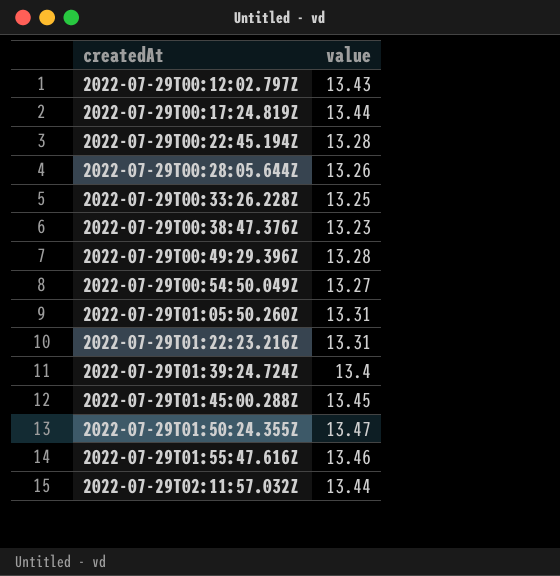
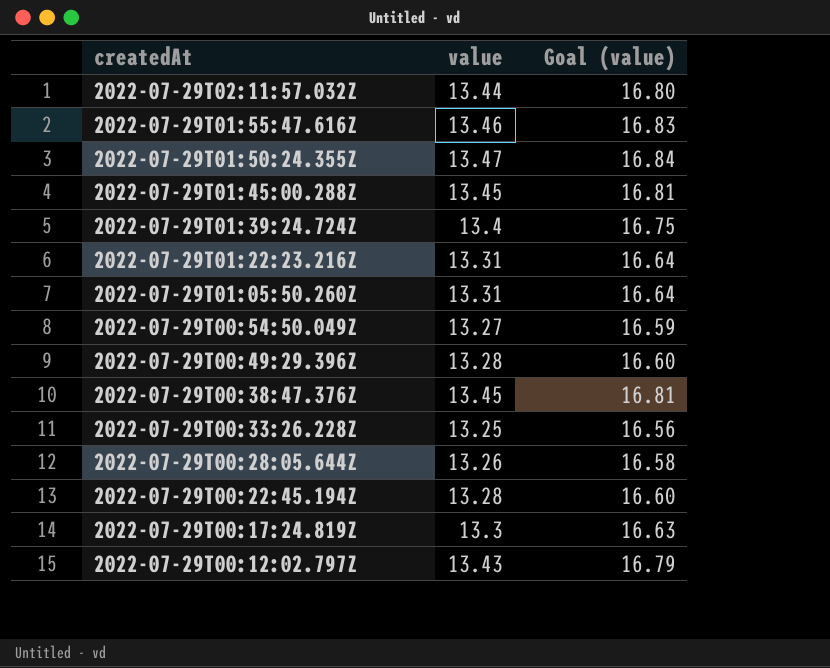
row order: createdAt ascending -> createdAt descending
column Goal (value) | formula: none -> [value] * 1.25
2022-07-29T00:38:47.376Z | value: 13.23 -> 13.45
2022-07-29T00:17:24.819Z | value: 13.44 -> 13.3

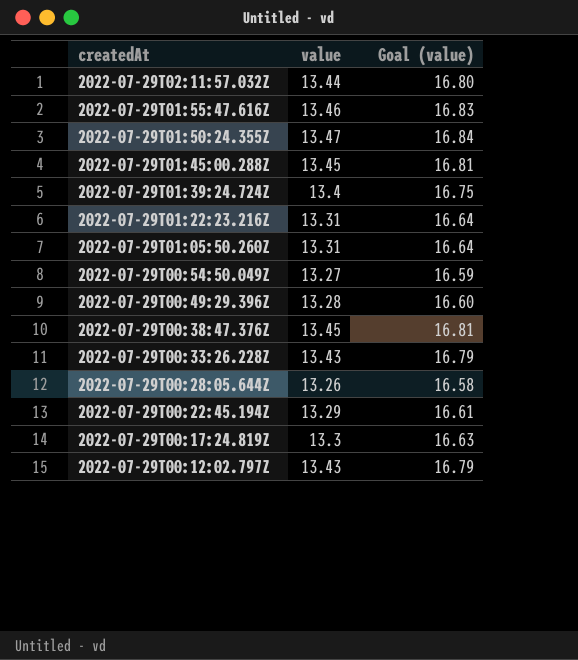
2022-07-29T00:33:26.228Z | value: 13.25 -> 13.43
2022-07-29T00:33:26.228Z | Goal (value): 16.56 -> 16.79
2022-07-29T00:22:45.194Z | value: 13.28 -> 13.29
2022-07-29T00:22:45.194Z | Goal (value): 16.60 -> 16.61

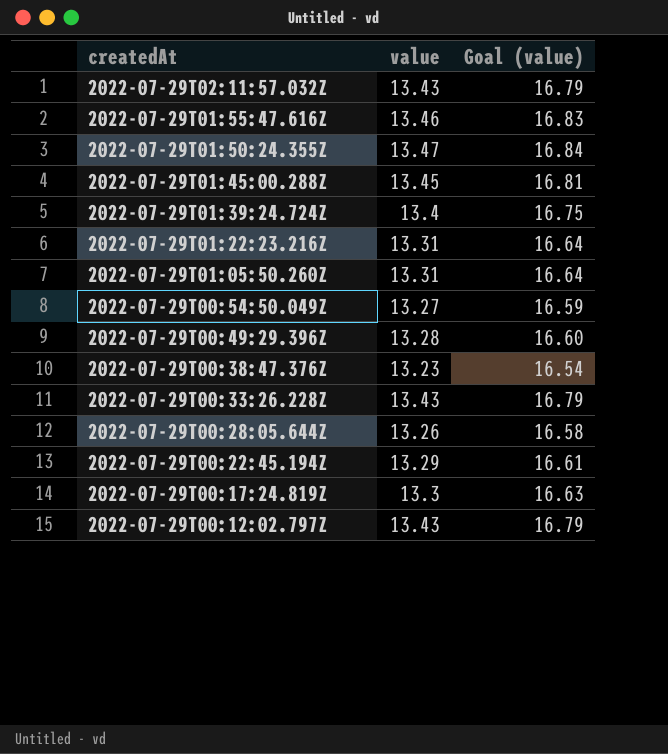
2022-07-29T02:11:57.032Z | value: 13.44 -> 13.43
2022-07-29T02:11:57.032Z | Goal (value): 16.80 -> 16.79
2022-07-29T00:38:47.376Z | value: 13.45 -> 13.23
2022-07-29T00:38:47.376Z | Goal (value): 16.81 -> 16.54

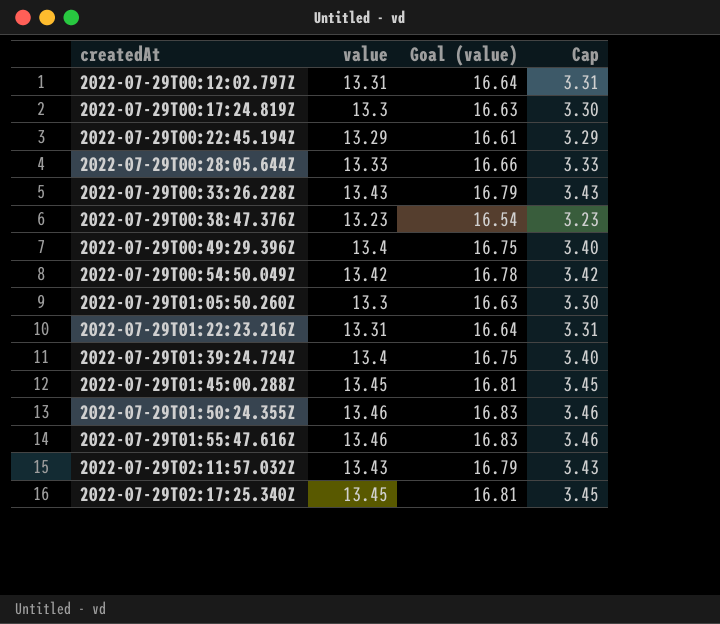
row order: createdAt descending -> createdAt ascending
column Cap | formula: none -> [value] - 10
2022-07-29T00:12:02.797Z | value: 13.43 -> 13.31
2022-07-29T00:12:02.797Z | Goal (value): 16.79 -> 16.64
2022-07-29T00:28:05.644Z | value: 13.26 -> 13.33
2022-07-29T00:28:05.644Z | Goal (value): 16.58 -> 16.66
2022-07-29T00:49:29.396Z | value: 13.28 -> 13.4
2022-07-29T00:49:29.396Z | Goal (value): 16.60 -> 16.75
2022-07-29T00:54:50.049Z | value: 13.27 -> 13.42
2022-07-29T00:54:50.049Z | Goal (value): 16.59 -> 16.78
2022-07-29T01:05:50.260Z | value: 13.31 -> 13.3
2022-07-29T01:05:50.260Z | Goal (value): 16.64 -> 16.63
2022-07-29T01:50:24.355Z | value: 13.47 -> 13.46
2022-07-29T01:50:24.355Z | Goal (value): 16.84 -> 16.83
row 2022-07-29T02:17:25.340Z: none -> 13.45 | 16.81 | 3.45

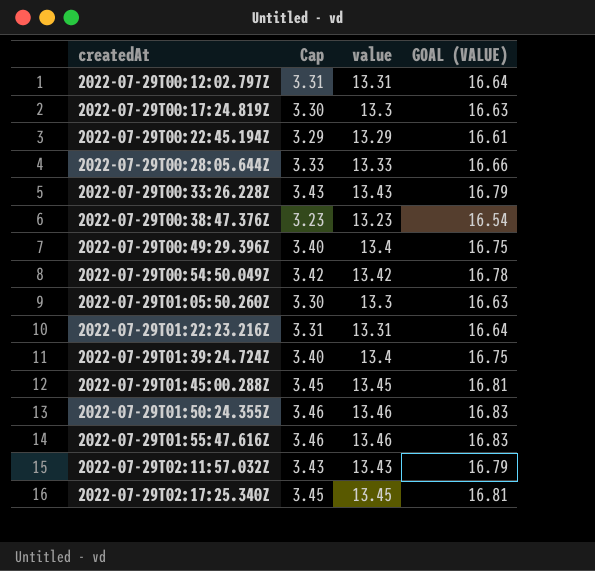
column Cap | position: 4 -> 2
column name: Goal (value) -> GOAL (VALUE)

